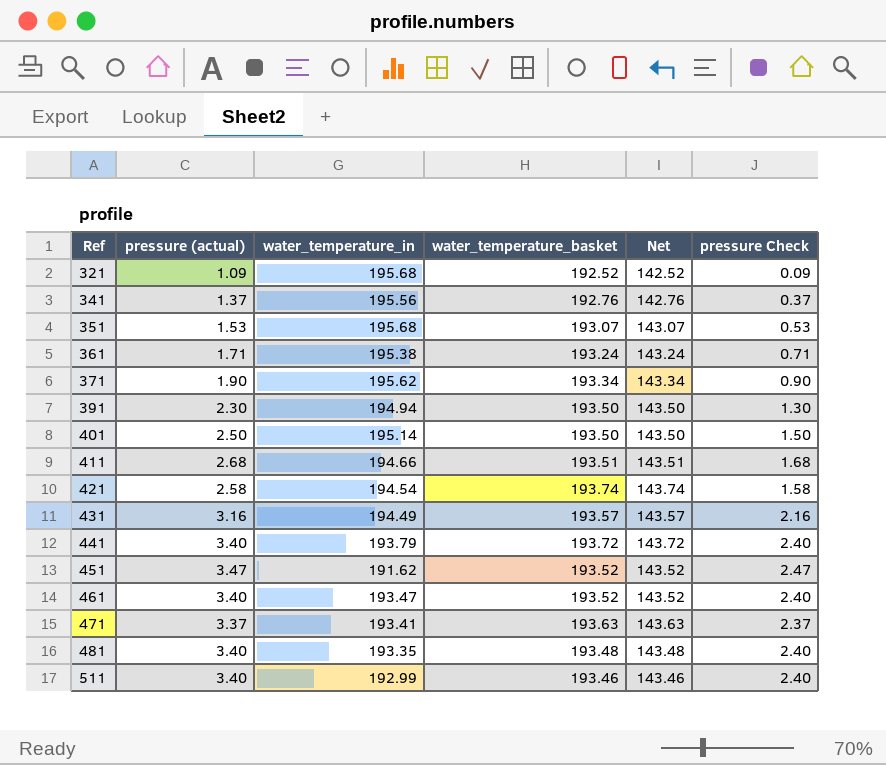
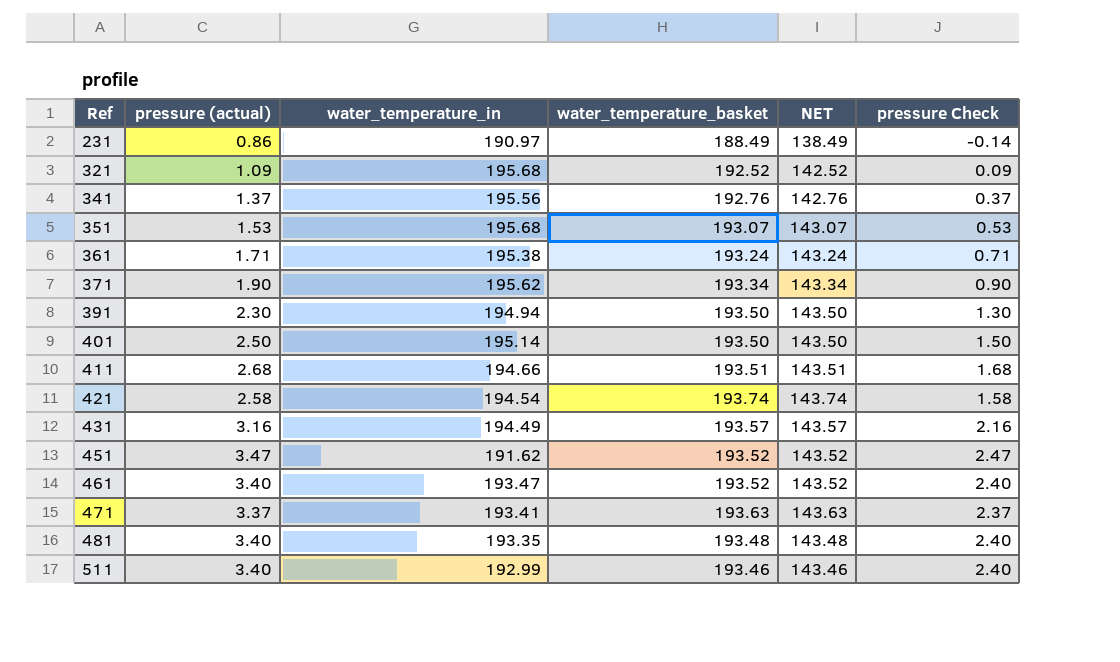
column name: Net -> NET
row 441: 3.40 | 193.79 | 193.72 | 143.72 | 2.40 -> none
row 231: none -> 0.86 | 190.97 | 188.49 | 138.49 | -0.14

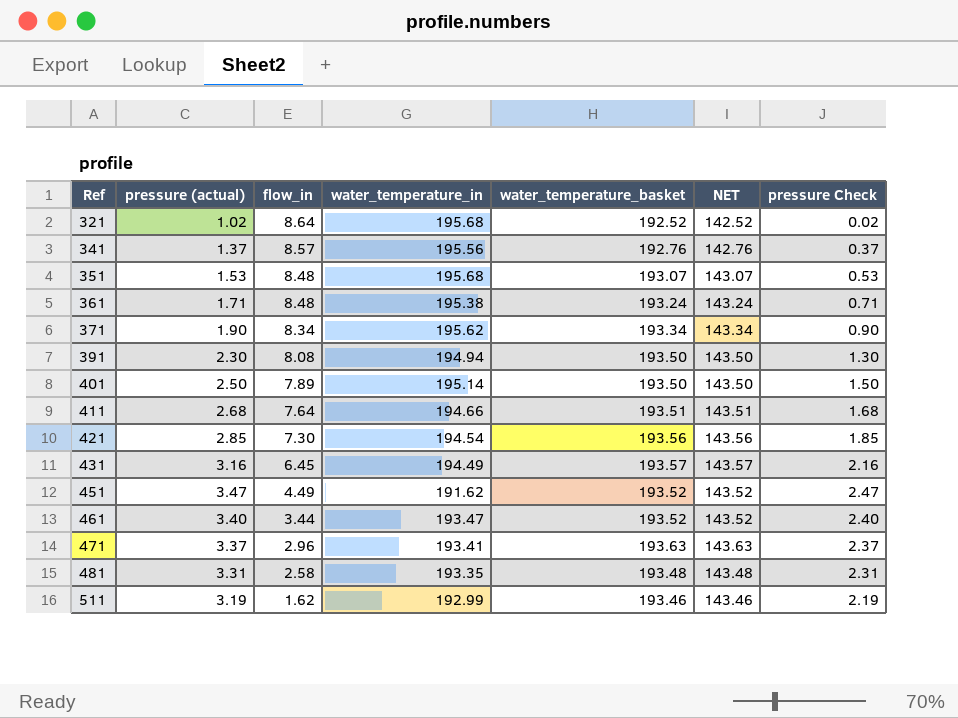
column flow_in | position: none -> 3
row 231: 0.86 | 190.97 | 188.49 | 138.49 | -0.14 -> none
321 | pressure (actual): 1.09 -> 1.02
321 | pressure Check: 0.09 -> 0.02
421 | pressure (actual): 2.58 -> 2.85
421 | water_temperature_basket: 193.74 -> 193.56
421 | NET: 143.74 -> 143.56
421 | pressure Check: 1.58 -> 1.85
481 | pressure (actual): 3.40 -> 3.31
481 | pressure Check: 2.40 -> 2.31
511 | pressure (actual): 3.40 -> 3.19
511 | pressure Check: 2.40 -> 2.19

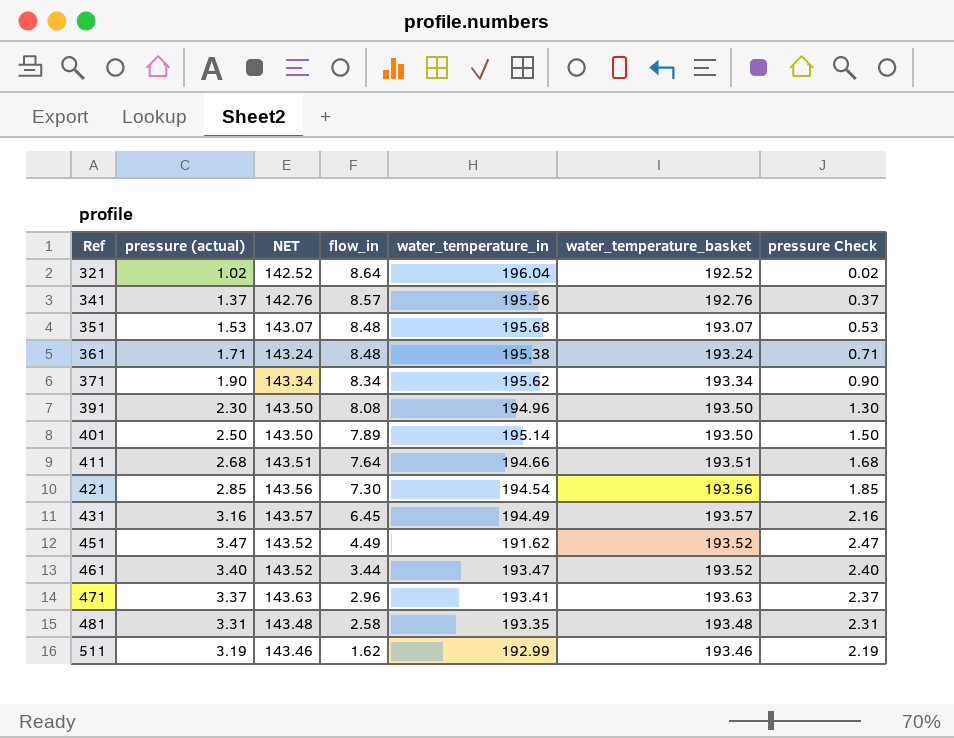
column NET | position: 6 -> 3
321 | water_temperature_in: 195.68 -> 196.04
391 | water_temperature_in: 194.94 -> 194.96

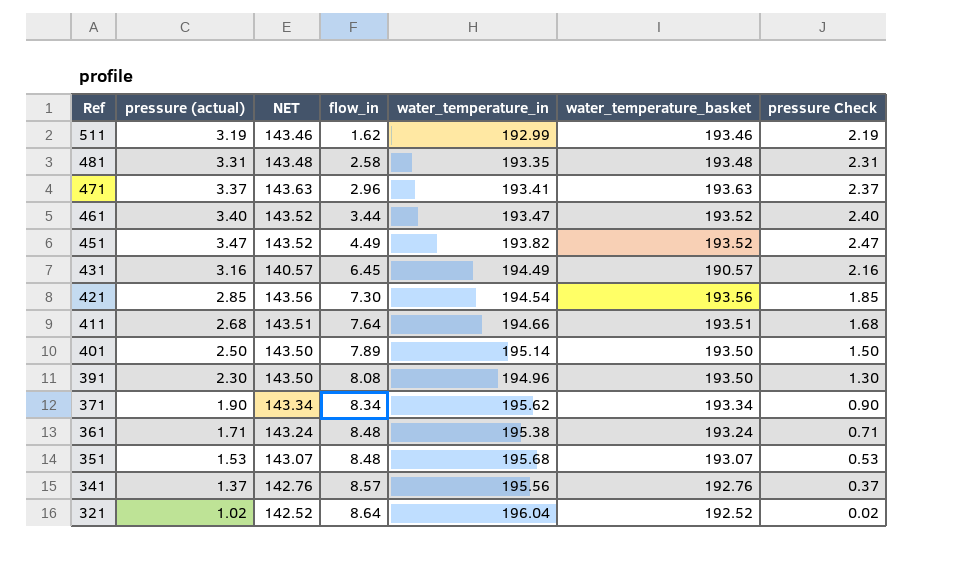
row order: Ref ascending -> Ref descending
451 | water_temperature_in: 191.62 -> 193.82
431 | NET: 143.57 -> 140.57
431 | water_temperature_basket: 193.57 -> 190.57

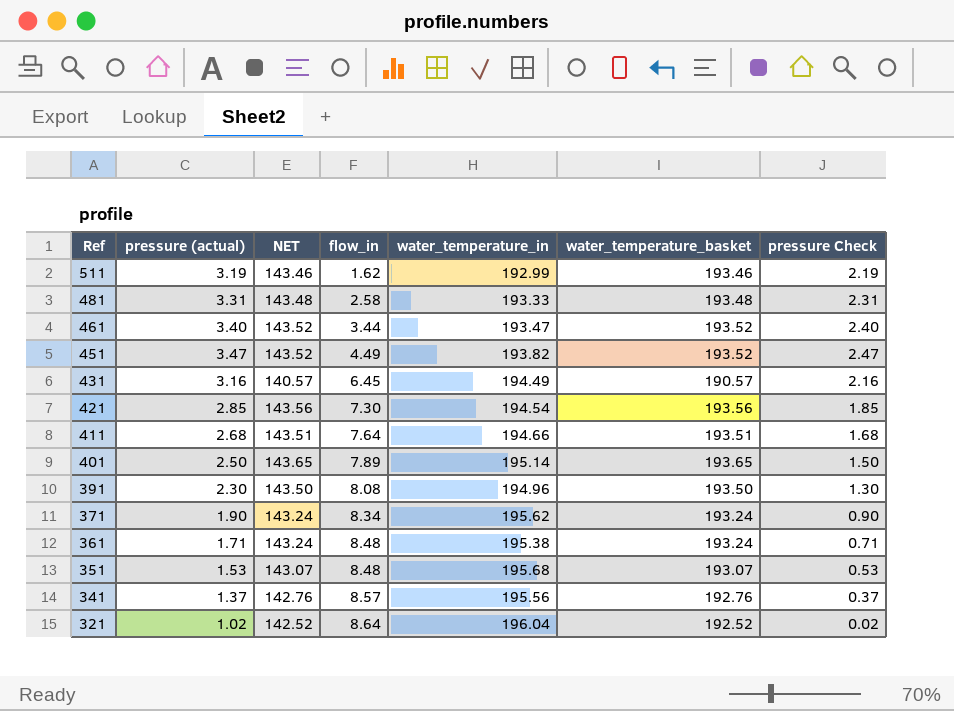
row 471: 3.37 | 143.63 | 2.96 | 193.41 | 193.63 | 2.37 -> none
481 | water_temperature_in: 193.35 -> 193.33
401 | NET: 143.50 -> 143.65
401 | water_temperature_basket: 193.50 -> 193.65
371 | NET: 143.34 -> 143.24
371 | water_temperature_basket: 193.34 -> 193.24

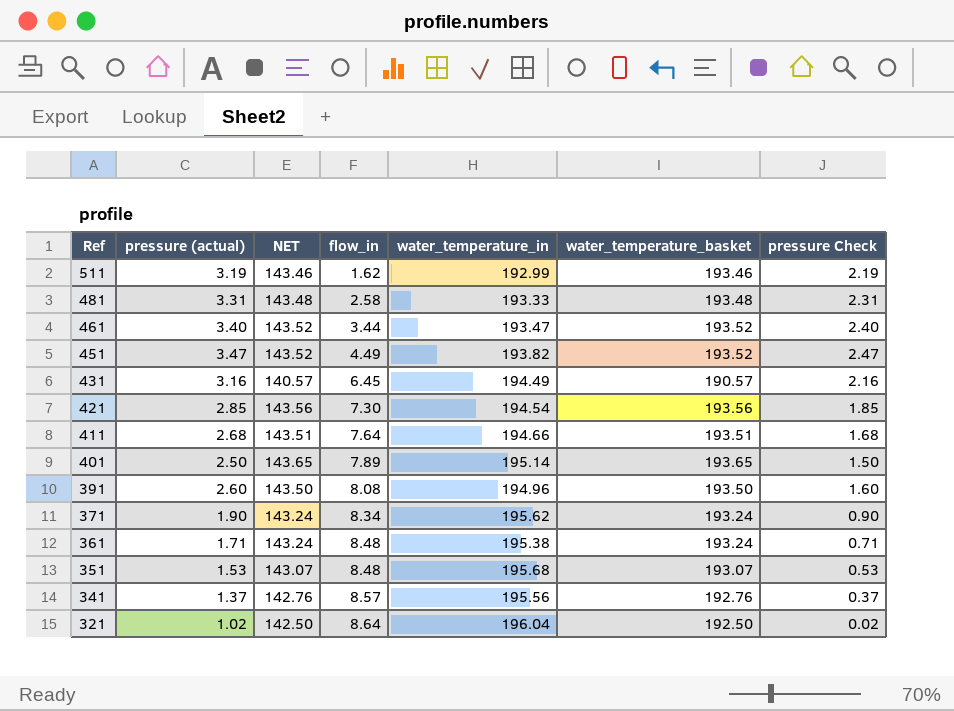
391 | pressure (actual): 2.30 -> 2.60
391 | pressure Check: 1.30 -> 1.60
321 | NET: 142.52 -> 142.50
321 | water_temperature_basket: 192.52 -> 192.50

